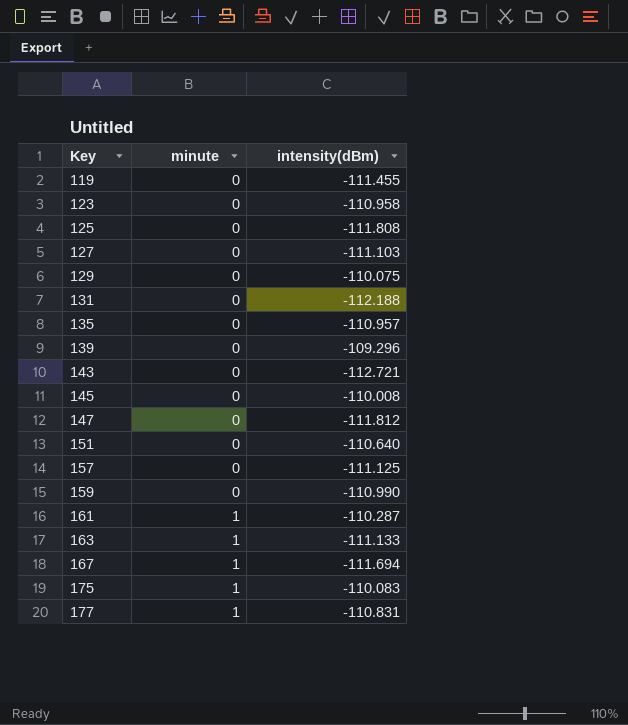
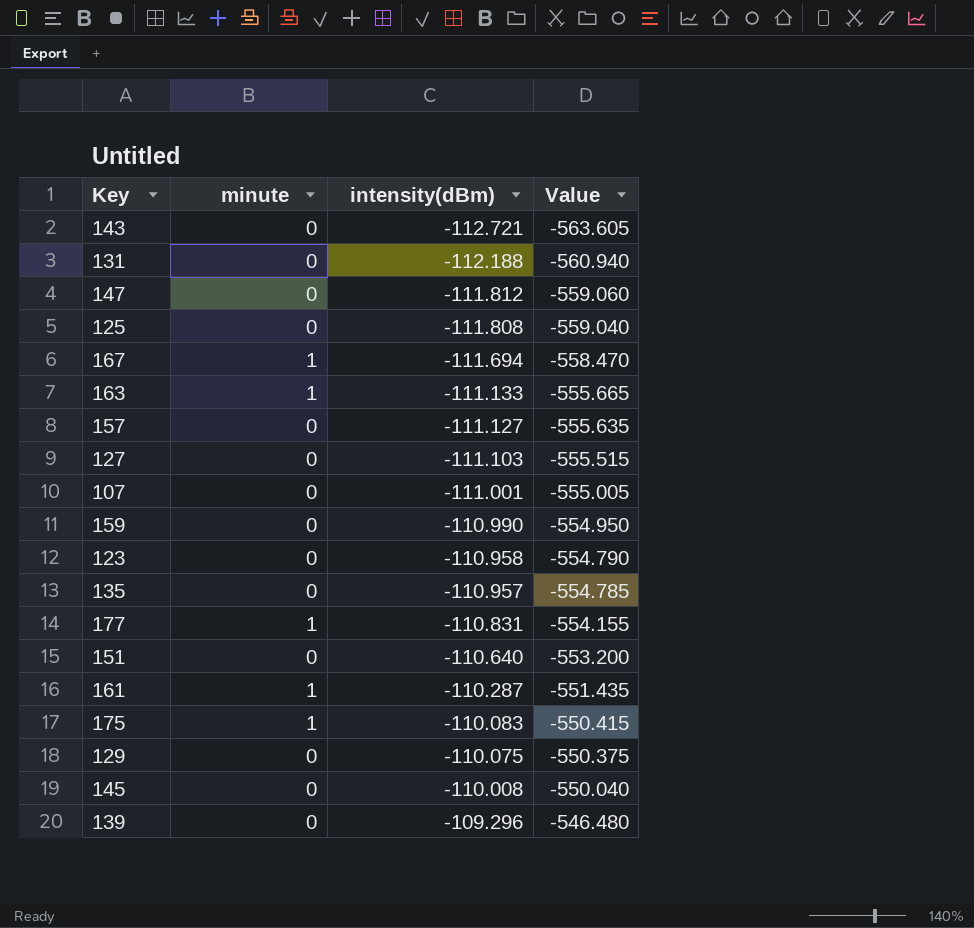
row order: Key ascending -> intensity(dBm) ascending
column Value | formula: none -> [intensity(dBm)] * 5
row 119: 0 | -111.455 -> none
157 | intensity(dBm): -111.125 -> -111.127
row 107: none -> 0 | -111.001 | -555.005

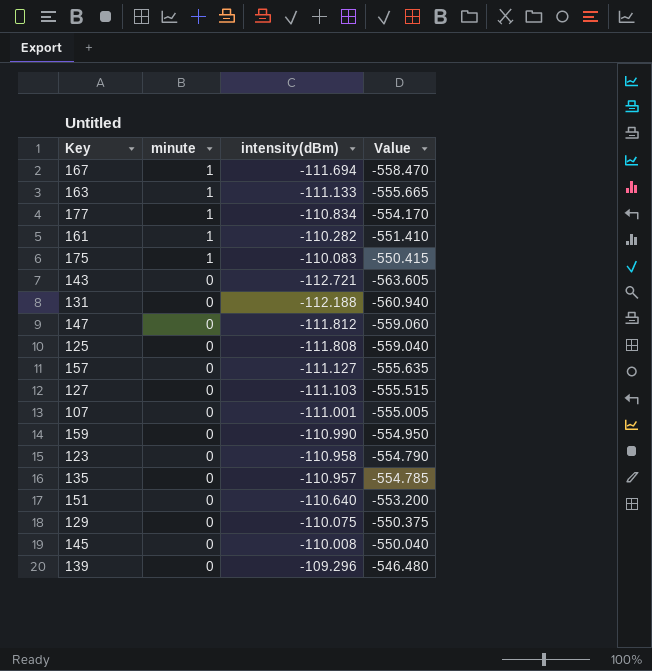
row order: intensity(dBm) ascending -> minute descending
177 | intensity(dBm): -110.831 -> -110.834
177 | Value: -554.155 -> -554.170
161 | intensity(dBm): -110.287 -> -110.282
161 | Value: -551.435 -> -551.410

